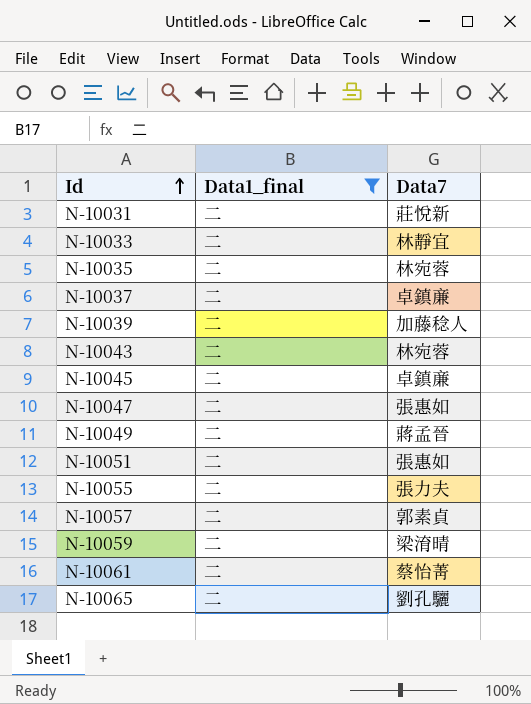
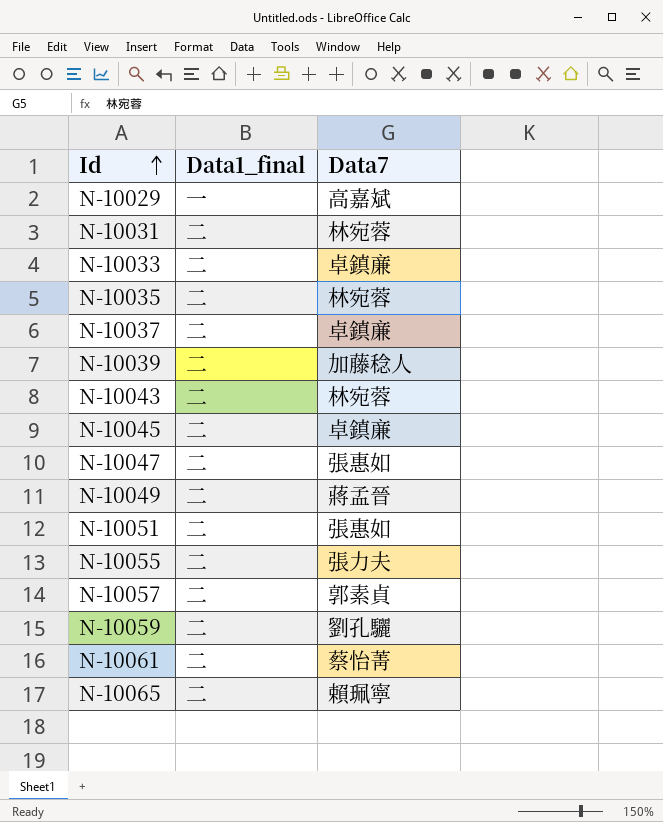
filter: Data1_final = 二 -> none
N-10031 | Data7: 莊悅新 -> 林宛蓉
N-10033 | Data7: 林靜宜 -> 卓鎮亷
N-10059 | Data7: 梁淯晴 -> 劉孔驪
N-10065 | Data7: 劉孔驪 -> 賴珮寧

